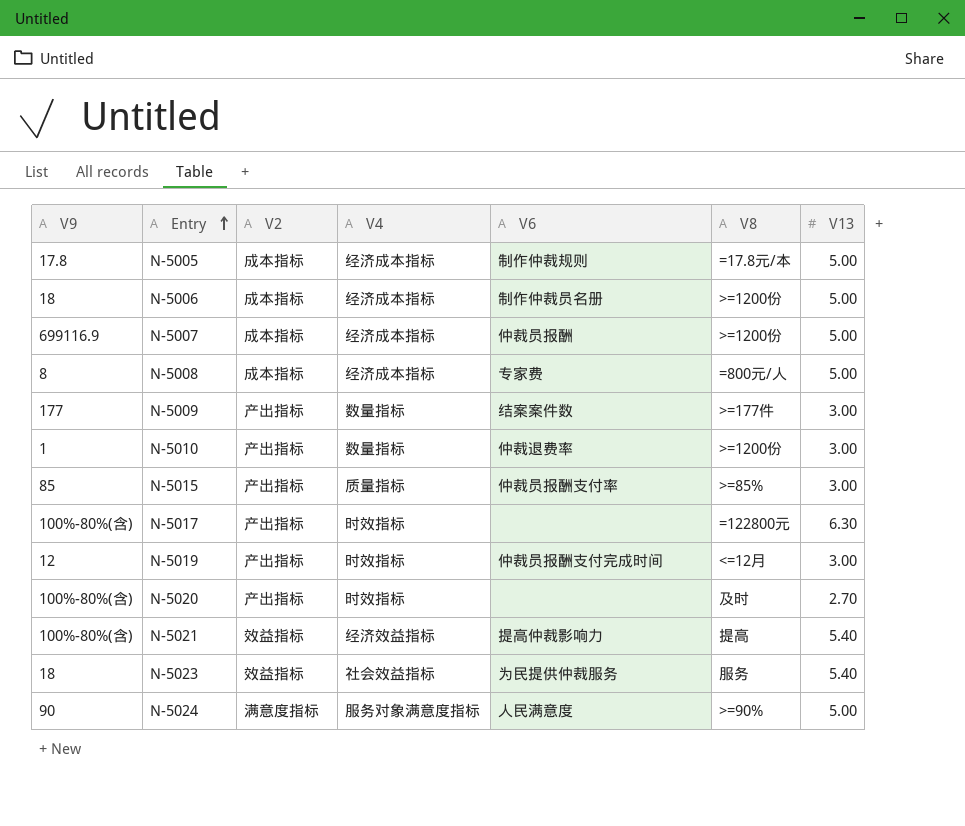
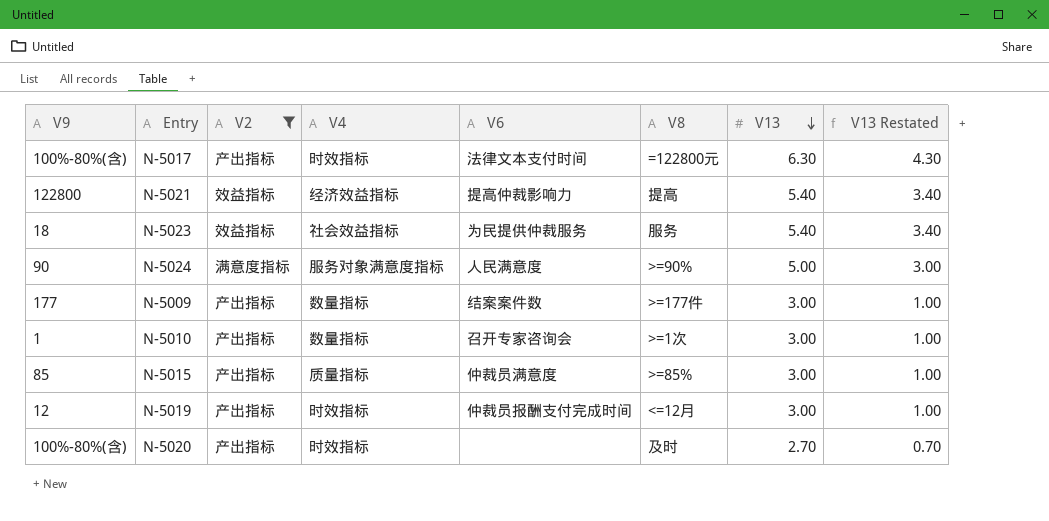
filter: none -> V2 != 成本指标
row order: Entry ascending -> V13 descending
column V13 Restated | formula: none -> [V13] - 2
N-5017 | V6: none -> 法律文本支付时间
N-5021 | V9: 100%-80%(含) -> 122800
N-5010 | V6: 仲裁退费率 -> 召开专家咨询会
N-5010 | V8: >=1200份 -> >=1次
N-5015 | V6: 仲裁员报酬支付率 -> 仲裁员满意度

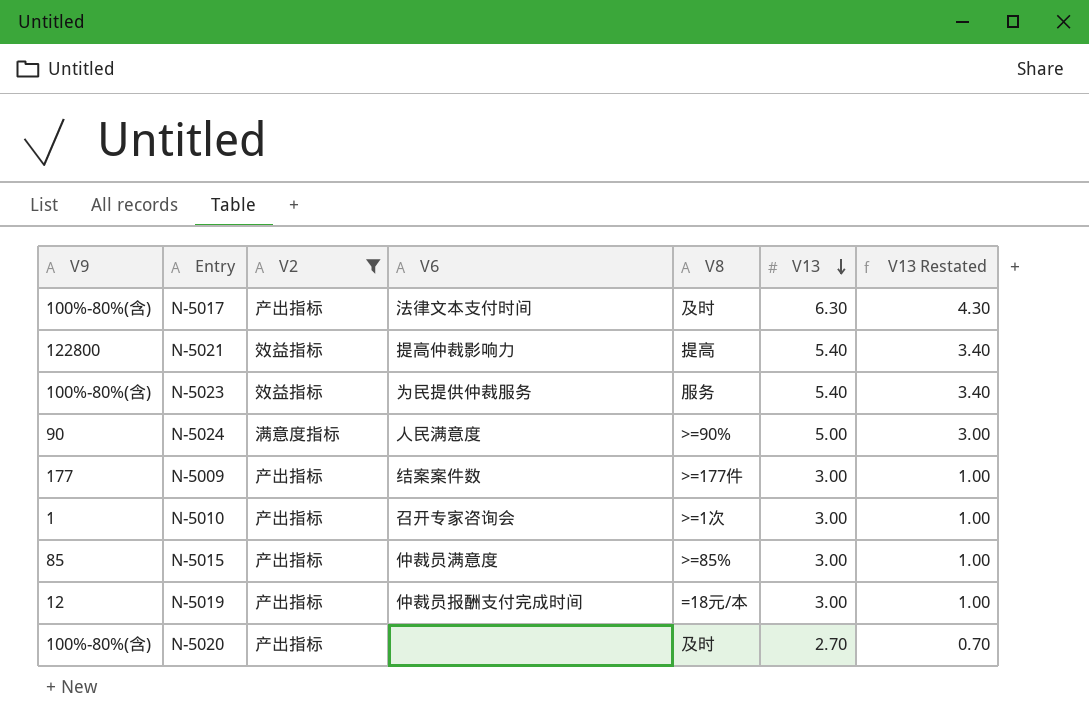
column V4 | position: 4 -> none
N-5017 | V8: =122800元 -> 及时
N-5023 | V9: 18 -> 100%-80%(含)
N-5019 | V8: <=12月 -> =18元/本

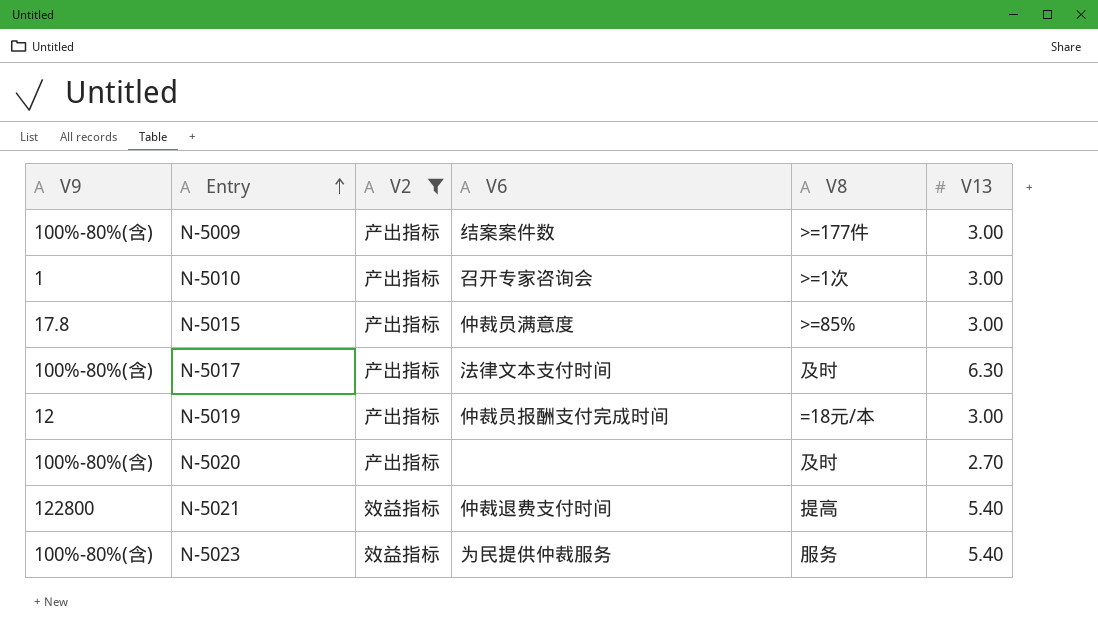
row order: V13 descending -> Entry ascending
column V13 Restated | formula: [V13] - 2 -> none
row N-5024: 90 | 满意度指标 | 人民满意度 | >=90% | 5.00 | 3.00 -> none
N-5009 | V9: 177 -> 100%-80%(含)
N-5015 | V9: 85 -> 17.8
N-5021 | V6: 提高仲裁影响力 -> 仲裁退费支付时间

